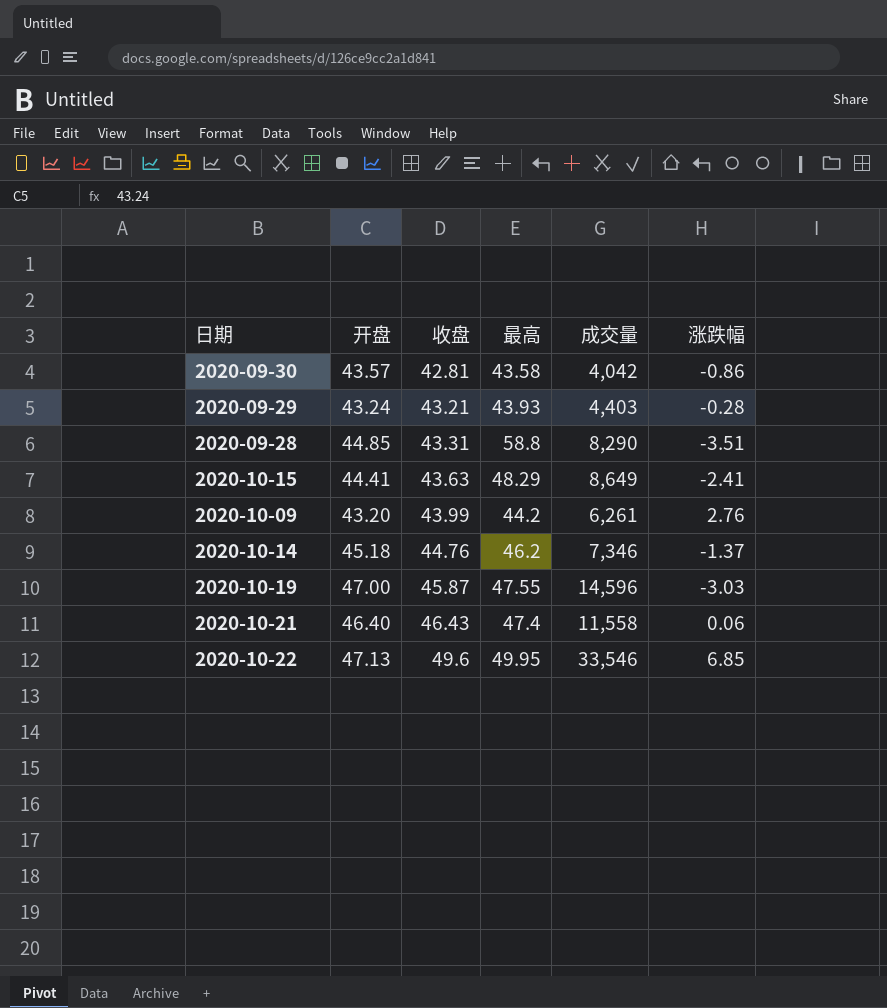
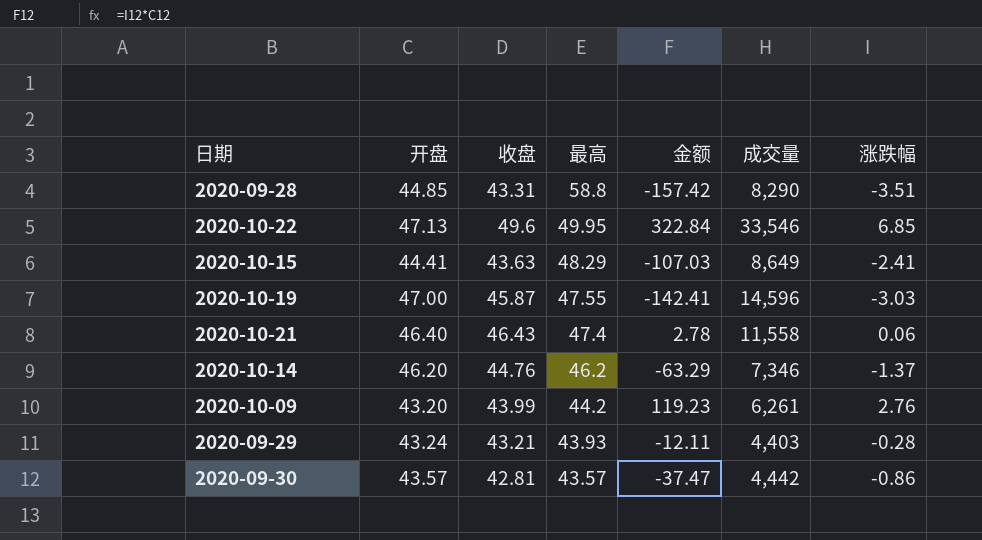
row order: 收盘 ascending -> 最高 descending
column 金额 | formula: none -> [开盘] * [涨跌幅]
2020-10-14 | 开盘: 45.18 -> 46.20
2020-09-30 | 最高: 43.58 -> 43.57
2020-09-30 | 成交量: 4,042 -> 4,442

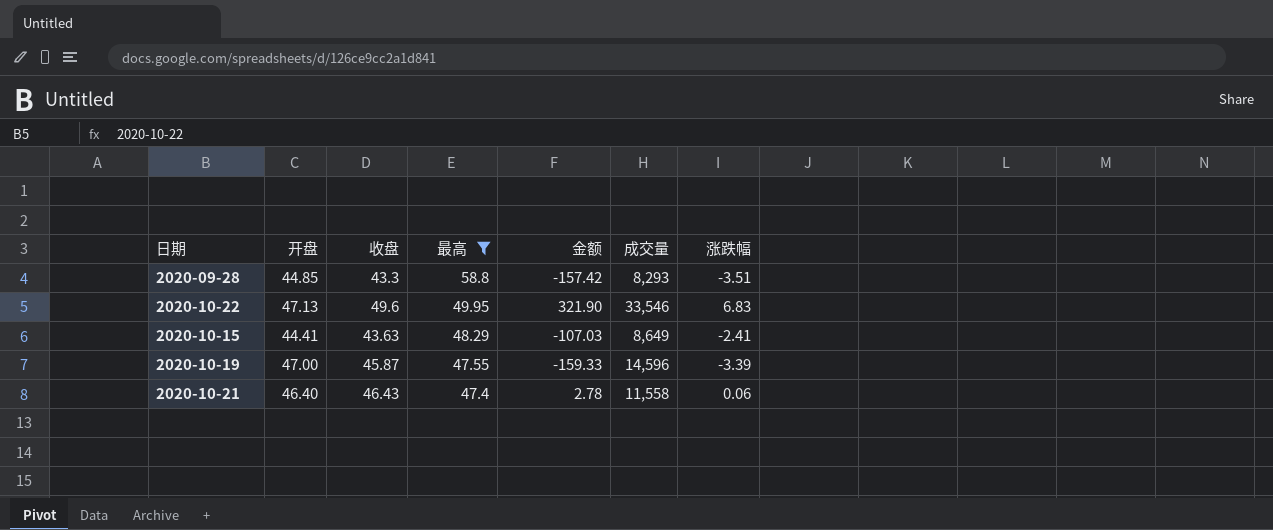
filter: none -> 最高 >= 47.4
2020-09-28 | 收盘: 43.31 -> 43.3
2020-09-28 | 成交量: 8,290 -> 8,293
2020-10-22 | 金额: 322.84 -> 321.90
2020-10-22 | 涨跌幅: 6.85 -> 6.83
2020-10-19 | 金额: -142.41 -> -159.33
2020-10-19 | 涨跌幅: -3.03 -> -3.39

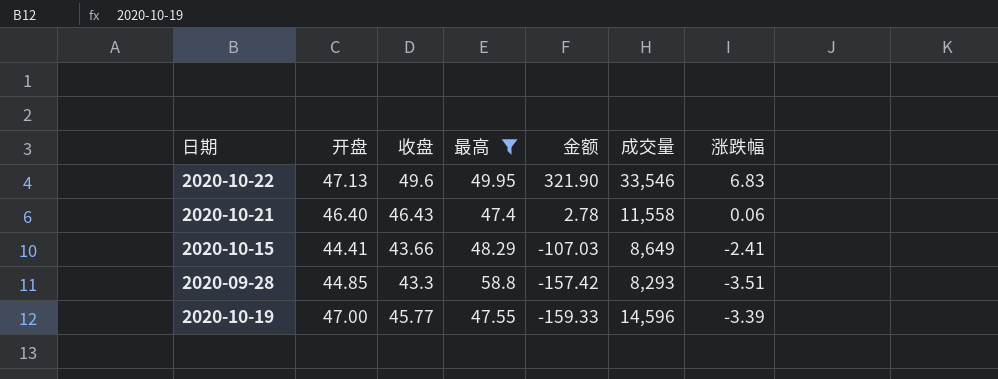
row order: 最高 descending -> 金额 descending
2020-10-15 | 收盘: 43.63 -> 43.66
2020-10-19 | 收盘: 45.87 -> 45.77

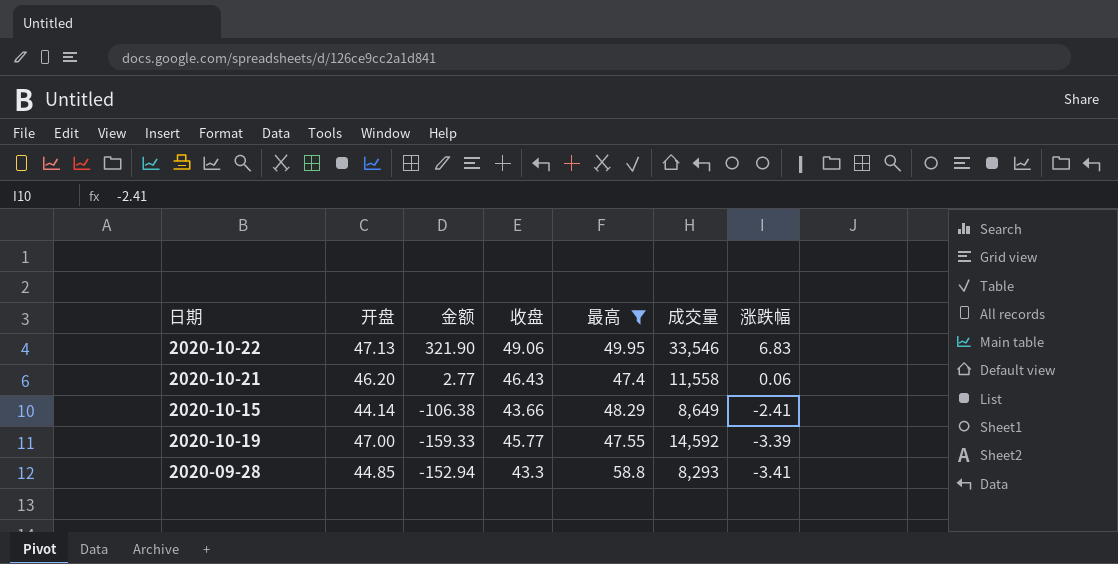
row order: 金额 descending -> 涨跌幅 descending
column 金额 | position: 5 -> 3
2020-10-22 | 收盘: 49.6 -> 49.06
2020-10-21 | 开盘: 46.40 -> 46.20
2020-10-21 | 金额: 2.78 -> 2.77
2020-10-15 | 开盘: 44.41 -> 44.14
2020-10-15 | 金额: -107.03 -> -106.38
2020-10-19 | 成交量: 14,596 -> 14,592
2020-09-28 | 金额: -157.42 -> -152.94
2020-09-28 | 涨跌幅: -3.51 -> -3.41

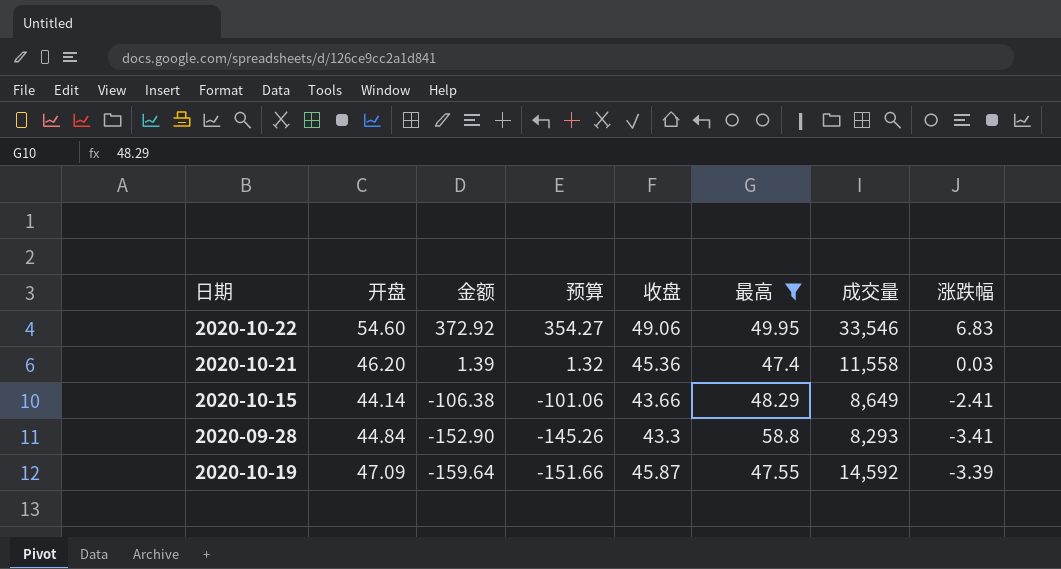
row order: 涨跌幅 descending -> 金额 descending
column 预算 | formula: none -> [金额] * 0.95
2020-10-22 | 开盘: 47.13 -> 54.60
2020-10-22 | 金额: 321.90 -> 372.92
2020-10-21 | 金额: 2.77 -> 1.39
2020-10-21 | 收盘: 46.43 -> 45.36
2020-10-21 | 涨跌幅: 0.06 -> 0.03
2020-09-28 | 开盘: 44.85 -> 44.84
2020-09-28 | 金额: -152.94 -> -152.90
2020-10-19 | 开盘: 47.00 -> 47.09
2020-10-19 | 金额: -159.33 -> -159.64
2020-10-19 | 收盘: 45.77 -> 45.87

